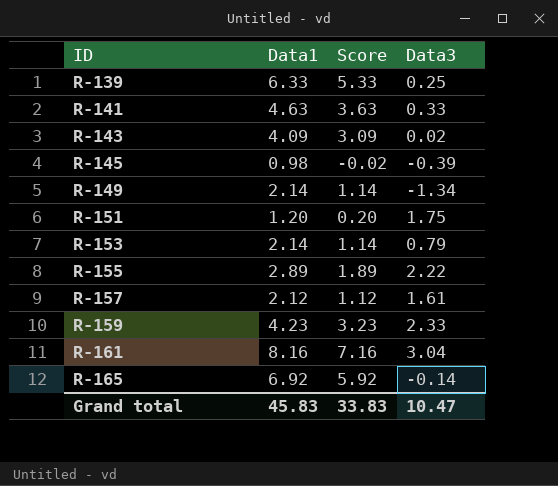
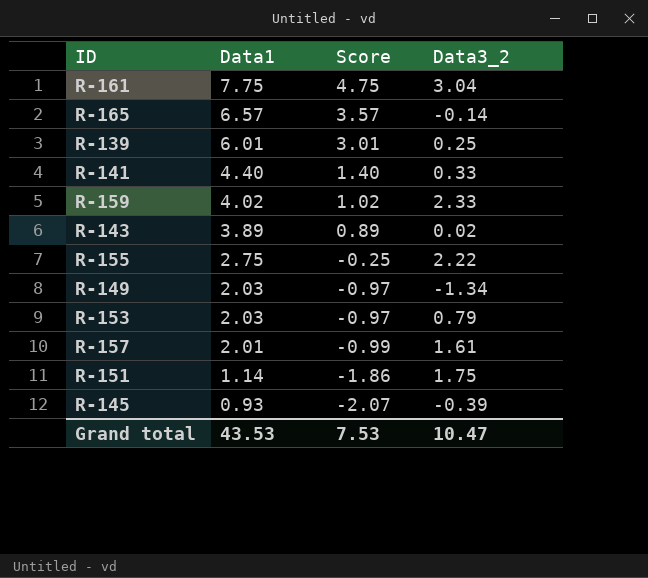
row order: ID ascending -> Data1 descending
column Score | formula: [Data1] - 1 -> [Data1] - 3
column name: Data3 -> Data3_2
R-161 | Data1: 8.16 -> 7.75
R-165 | Data1: 6.92 -> 6.57
R-139 | Data1: 6.33 -> 6.01
R-141 | Data1: 4.63 -> 4.40
R-159 | Data1: 4.23 -> 4.02
R-143 | Data1: 4.09 -> 3.89
R-155 | Data1: 2.89 -> 2.75
R-149 | Data1: 2.14 -> 2.03
R-153 | Data1: 2.14 -> 2.03
R-157 | Data1: 2.12 -> 2.01
R-151 | Data1: 1.20 -> 1.14
R-145 | Data1: 0.98 -> 0.93
Grand total | Data1: 45.83 -> 43.53
Grand total | Score: 33.83 -> 7.53

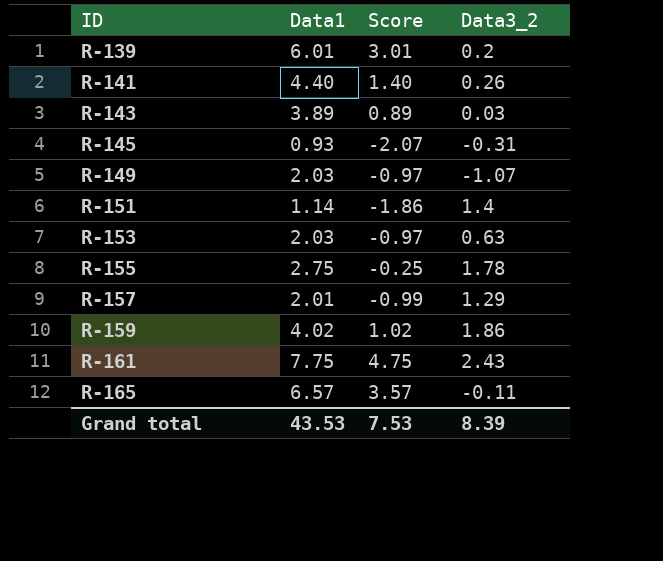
row order: Data1 descending -> ID ascending
R-139 | Data3_2: 0.25 -> 0.2
R-141 | Data3_2: 0.33 -> 0.26
R-143 | Data3_2: 0.02 -> 0.03
R-145 | Data3_2: -0.39 -> -0.31
R-149 | Data3_2: -1.34 -> -1.07
R-151 | Data3_2: 1.75 -> 1.4
R-153 | Data3_2: 0.79 -> 0.63
R-155 | Data3_2: 2.22 -> 1.78
R-157 | Data3_2: 1.61 -> 1.29
R-159 | Data3_2: 2.33 -> 1.86
R-161 | Data3_2: 3.04 -> 2.43
R-165 | Data3_2: -0.14 -> -0.11
Grand total | Data3_2: 10.47 -> 8.39

